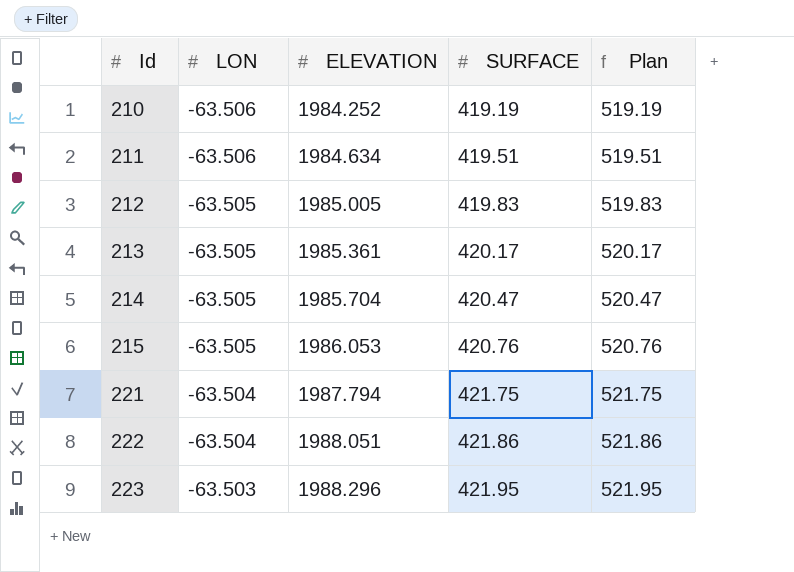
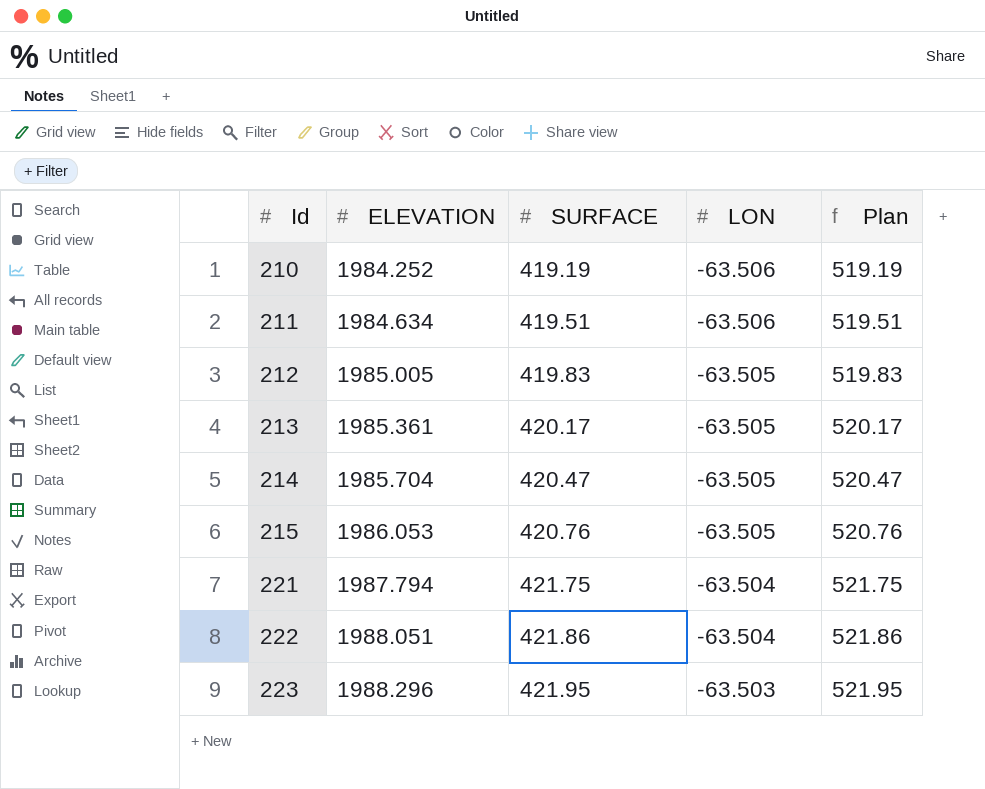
column LON | position: 2 -> 4

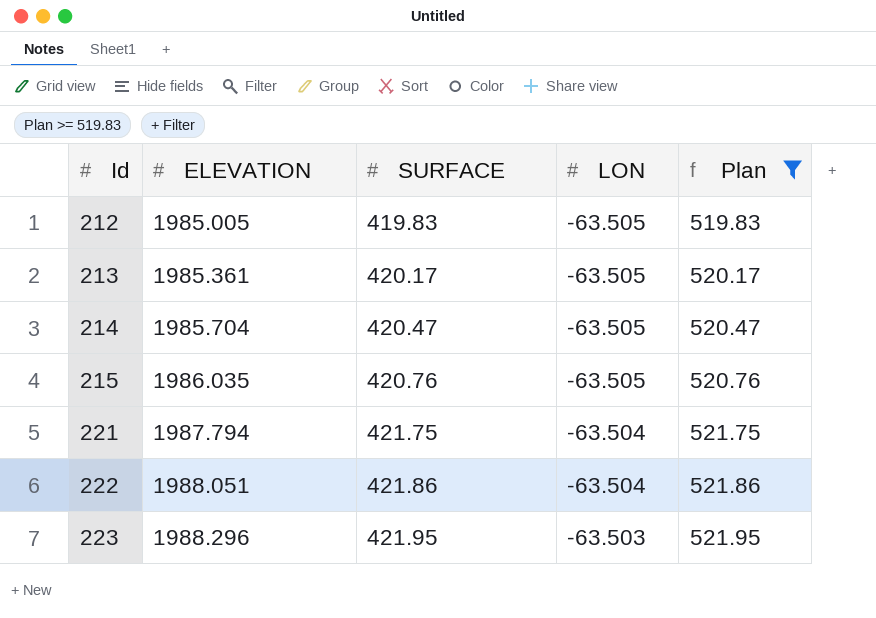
filter: none -> Plan >= 519.83
215 | ELEVATION: 1986.053 -> 1986.035

